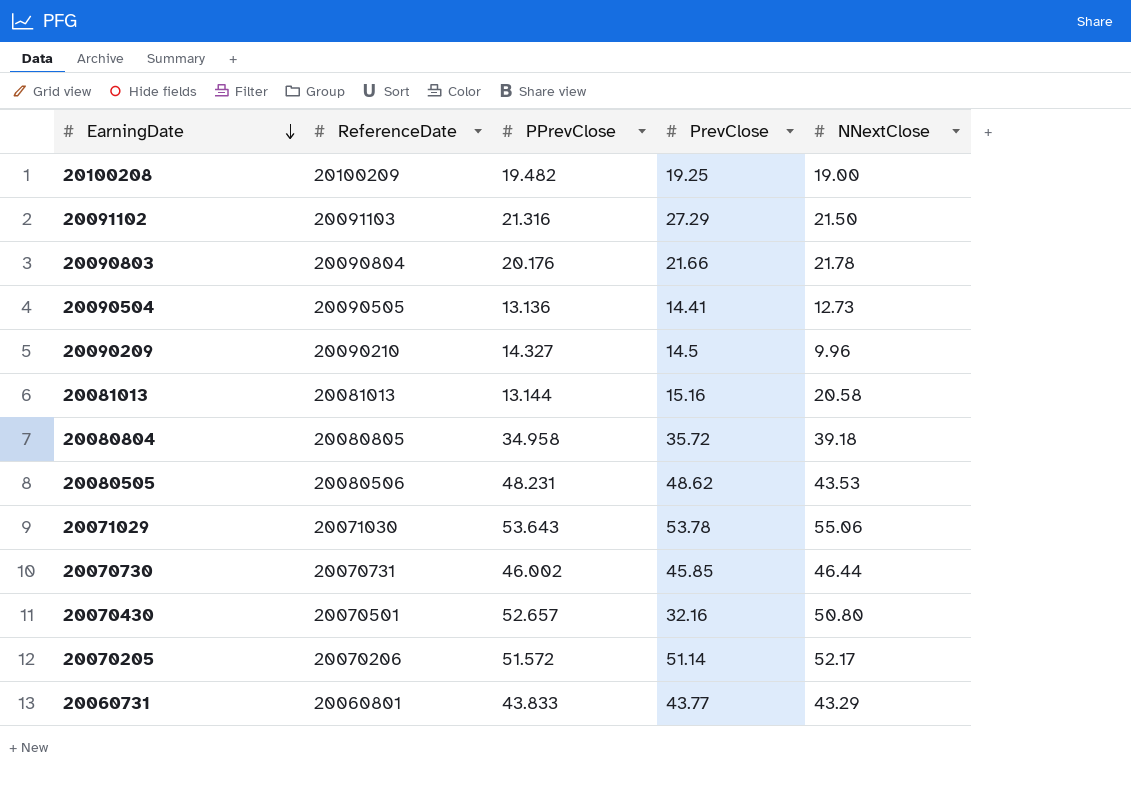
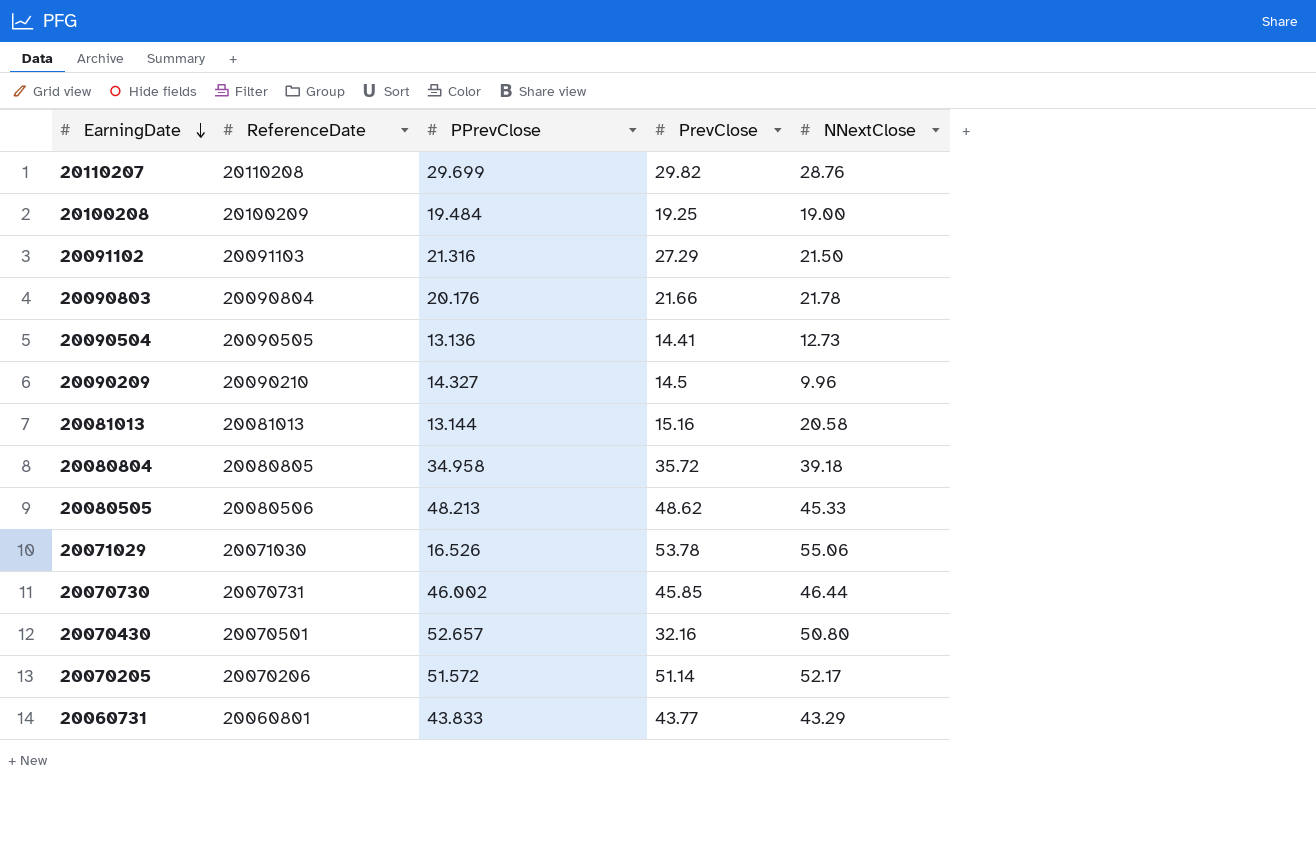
row 20110207: none -> 20110208 | 29.699 | 29.82 | 28.76
20100208 | PPrevClose: 19.482 -> 19.484
20080505 | PPrevClose: 48.231 -> 48.213
20080505 | NNextClose: 43.53 -> 45.33
20071029 | PPrevClose: 53.643 -> 16.526

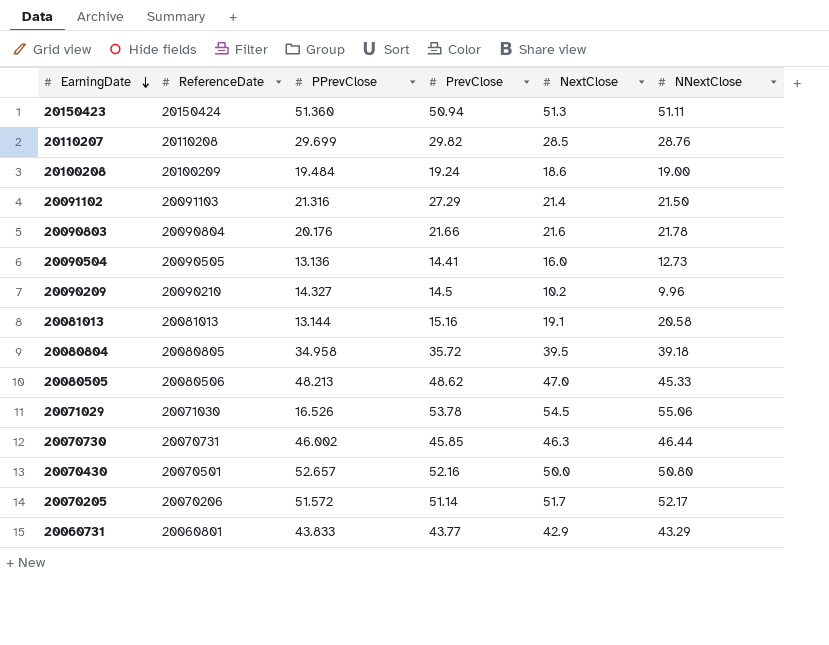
column NextClose | position: none -> 5
row 20150423: none -> 20150424 | 51.360 | 50.94 | 51.3 | 51.11
20100208 | PrevClose: 19.25 -> 19.24
20070430 | PrevClose: 32.16 -> 52.16

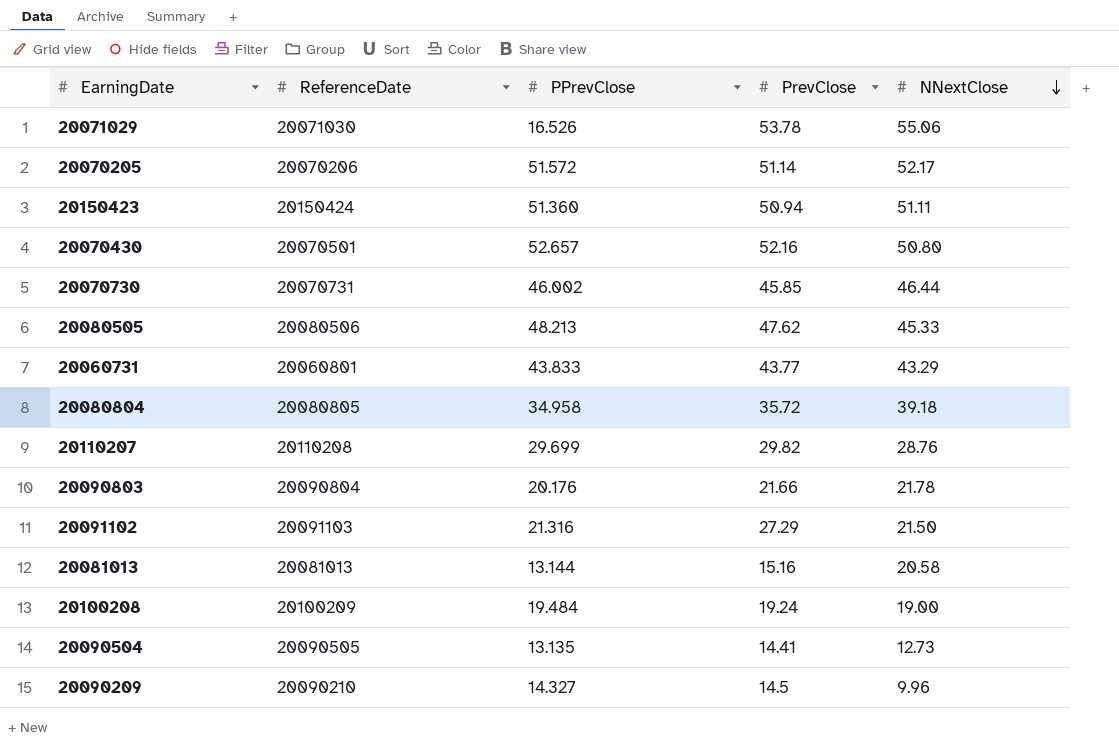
row order: EarningDate descending -> NNextClose descending
column NextClose | position: 5 -> none
20080505 | PrevClose: 48.62 -> 47.62
20090504 | PPrevClose: 13.136 -> 13.135

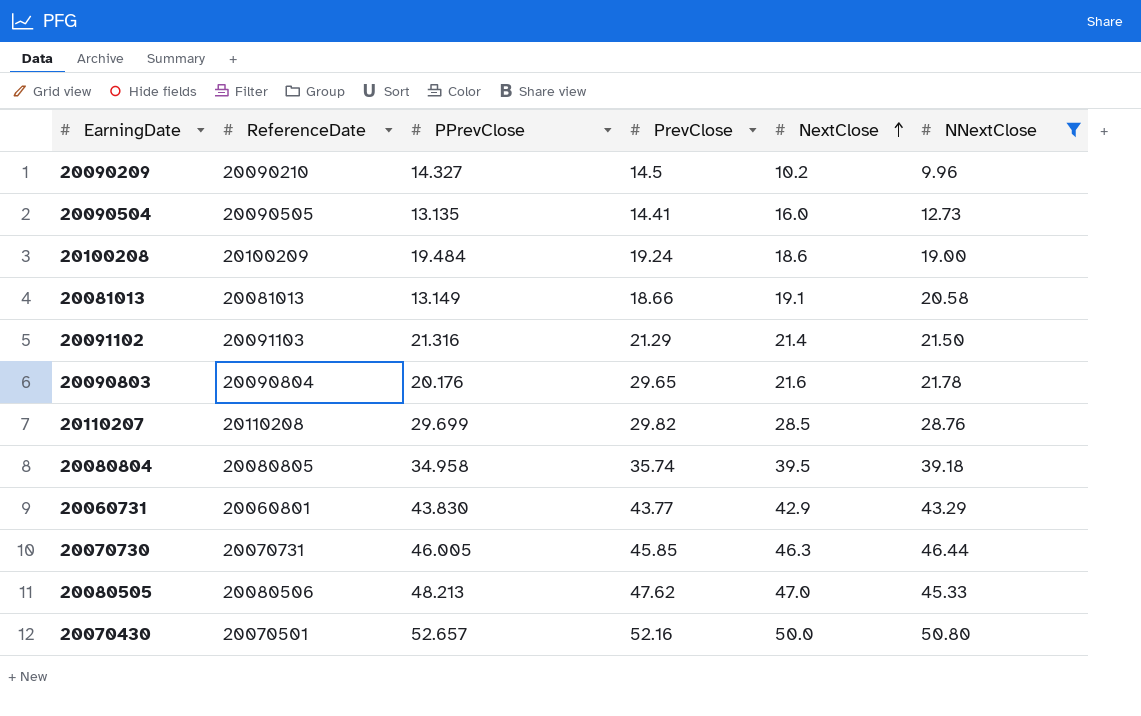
filter: none -> NNextClose <= 50.80
row order: NNextClose descending -> NextClose ascending
column NextClose | position: none -> 5
20081013 | PPrevClose: 13.144 -> 13.149
20081013 | PrevClose: 15.16 -> 18.66
20091102 | PrevClose: 27.29 -> 21.29
20090803 | PrevClose: 21.66 -> 29.65
20080804 | PrevClose: 35.72 -> 35.74
20060731 | PPrevClose: 43.833 -> 43.830
20070730 | PPrevClose: 46.002 -> 46.005

